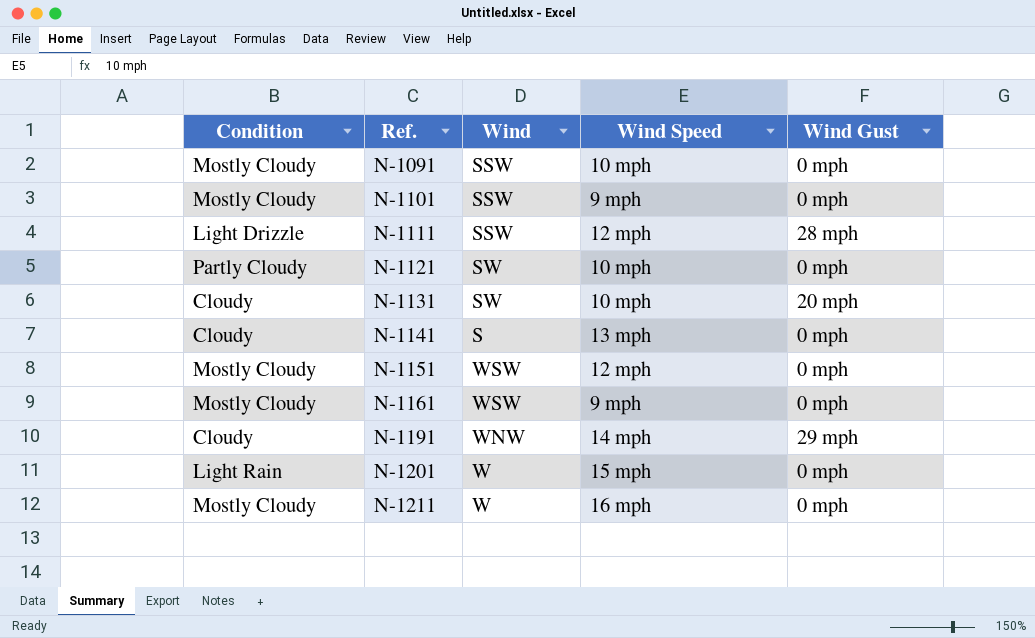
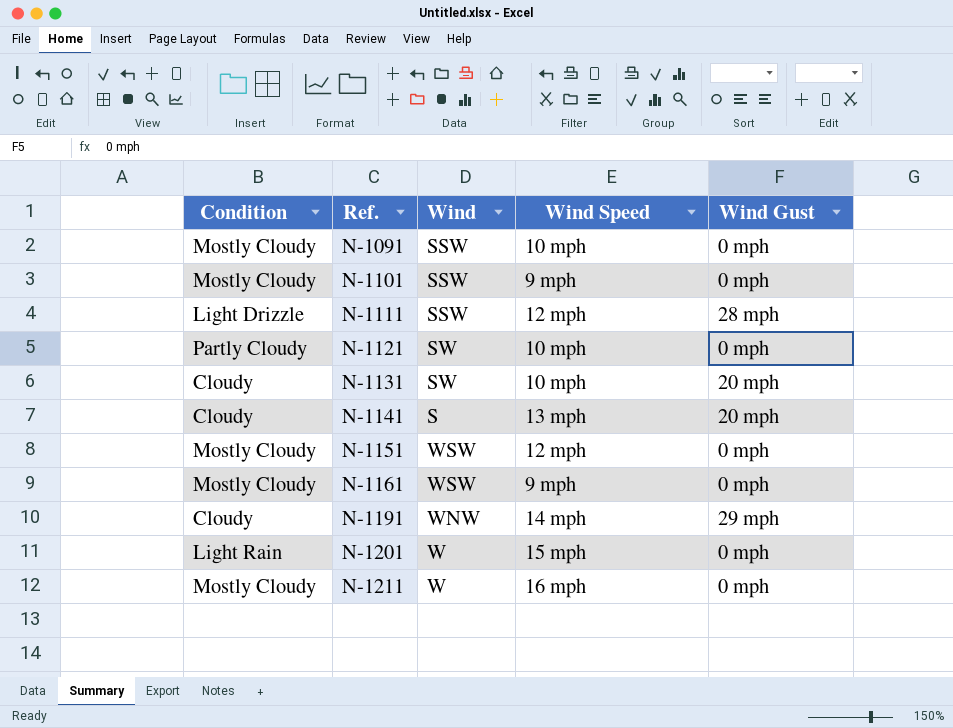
N-1141 | Wind Gust: 0 mph -> 20 mph

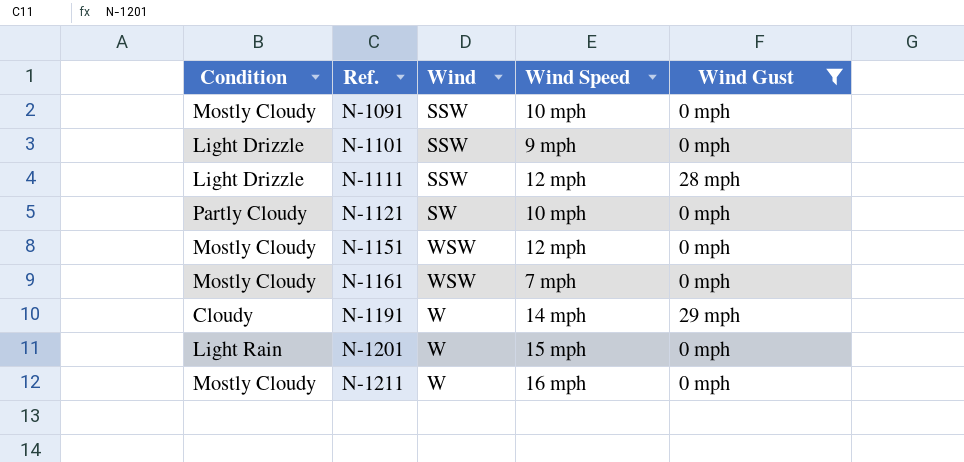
filter: none -> Wind Gust != 20 mph
N-1101 | Condition: Mostly Cloudy -> Light Drizzle
N-1161 | Wind Speed: 9 mph -> 7 mph
N-1191 | Wind: WNW -> W

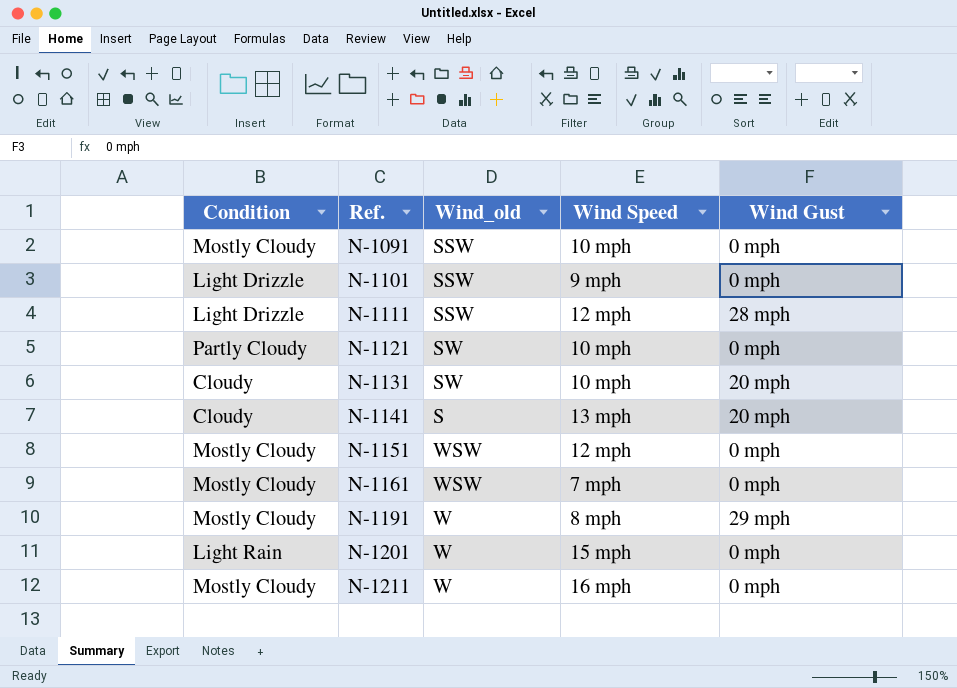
filter: Wind Gust != 20 mph -> none
column name: Wind -> Wind_old
N-1191 | Condition: Cloudy -> Mostly Cloudy
N-1191 | Wind Speed: 14 mph -> 8 mph

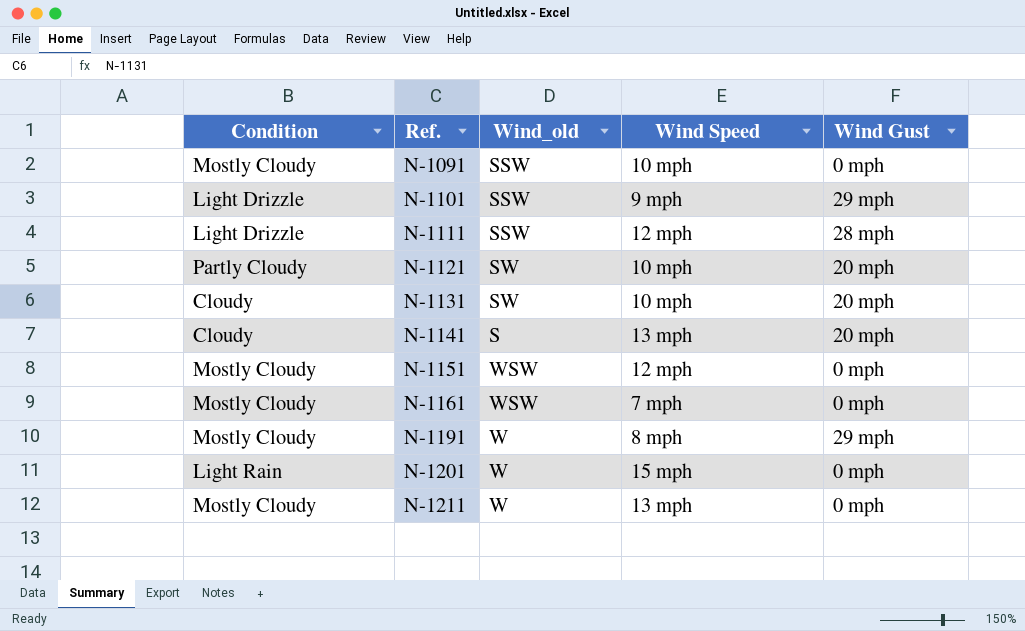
N-1101 | Wind Gust: 0 mph -> 29 mph
N-1121 | Wind Gust: 0 mph -> 20 mph
N-1211 | Wind Speed: 16 mph -> 13 mph

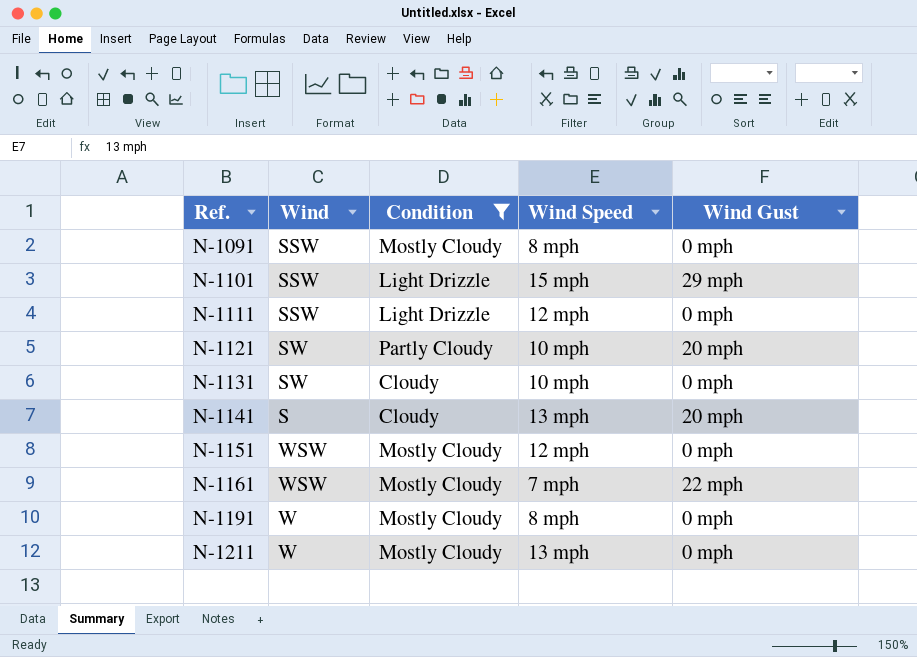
filter: none -> Condition != Light Rain
column name: Wind_old -> Wind
column Condition | position: 1 -> 3
N-1091 | Wind Speed: 10 mph -> 8 mph
N-1101 | Wind Speed: 9 mph -> 15 mph
N-1111 | Wind Gust: 28 mph -> 0 mph
N-1131 | Wind Gust: 20 mph -> 0 mph
N-1161 | Wind Gust: 0 mph -> 22 mph
N-1191 | Wind Gust: 29 mph -> 0 mph

